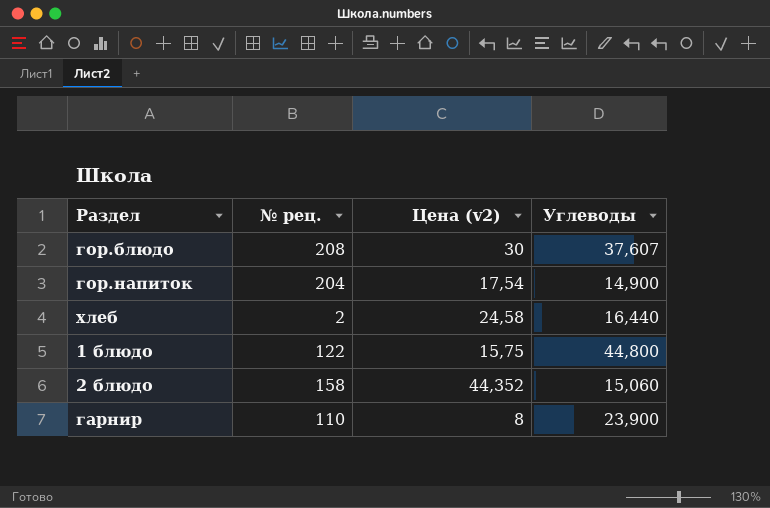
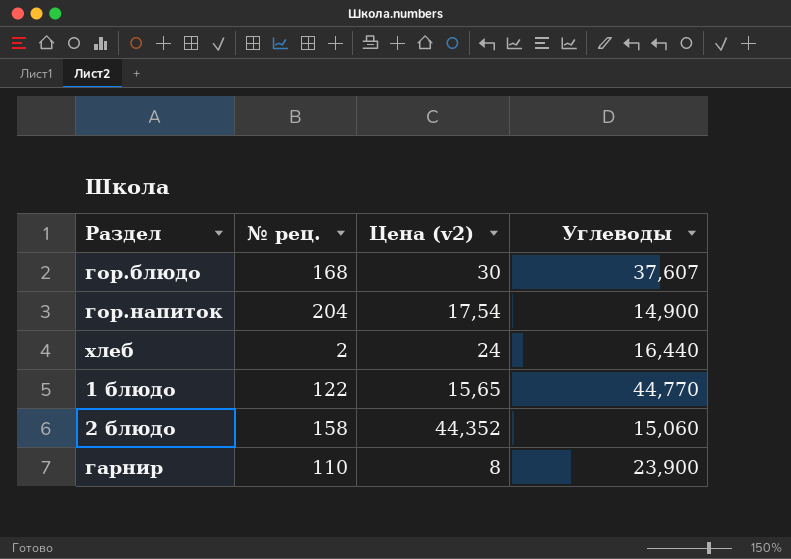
гор.блюдо | № рец.: 208 -> 168
хлеб | Цена (v2): 24,58 -> 24
1 блюдо | Цена (v2): 15,75 -> 15,65
1 блюдо | Углеводы: 44,800 -> 44,770

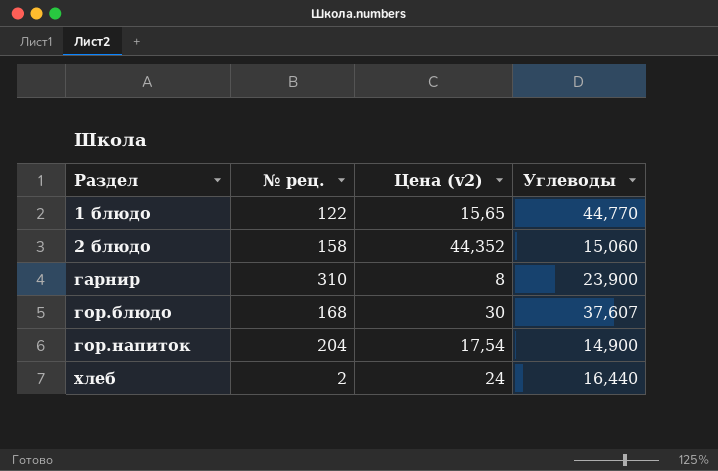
row order: none -> Раздел ascending
гарнир | № рец.: 110 -> 310

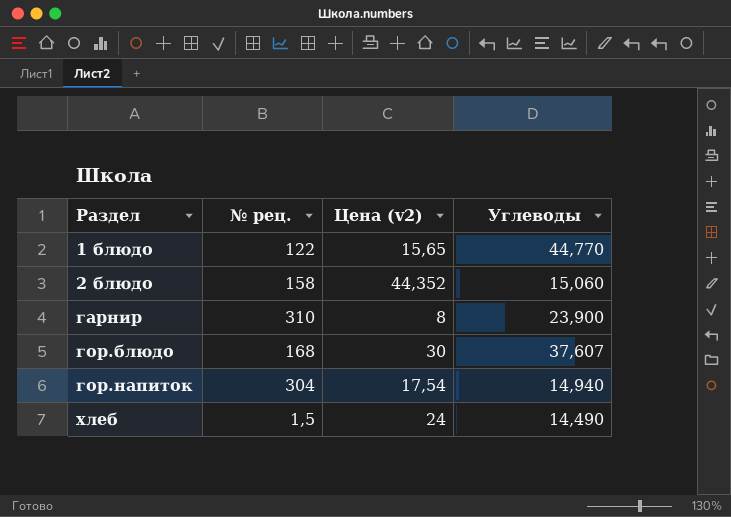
гор.напиток | № рец.: 204 -> 304
гор.напиток | Углеводы: 14,900 -> 14,940
хлеб | № рец.: 2 -> 1,5
хлеб | Углеводы: 16,440 -> 14,490

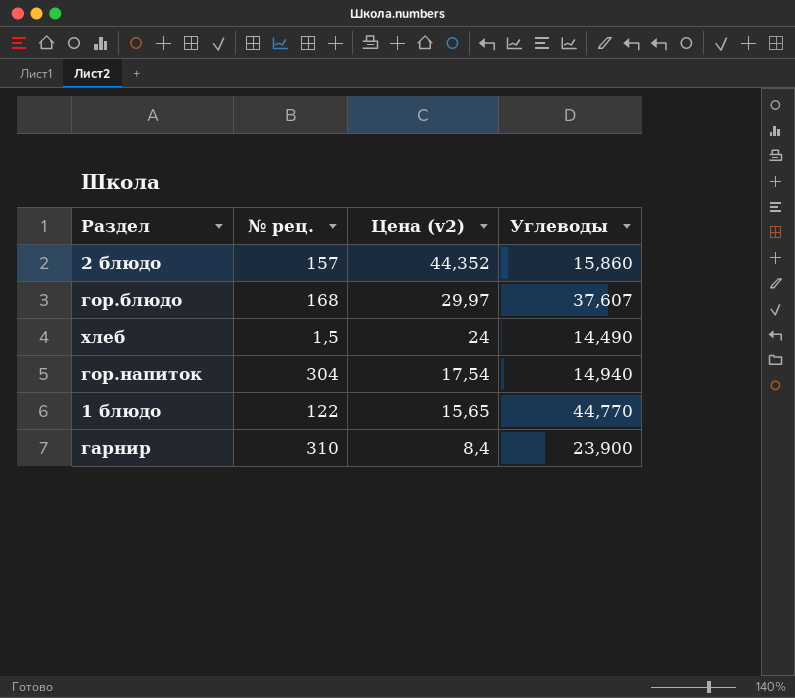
row order: Раздел ascending -> Цена (v2) descending
2 блюдо | № рец.: 158 -> 157
2 блюдо | Углеводы: 15,060 -> 15,860
гор.блюдо | Цена (v2): 30 -> 29,97
гарнир | Цена (v2): 8 -> 8,4

